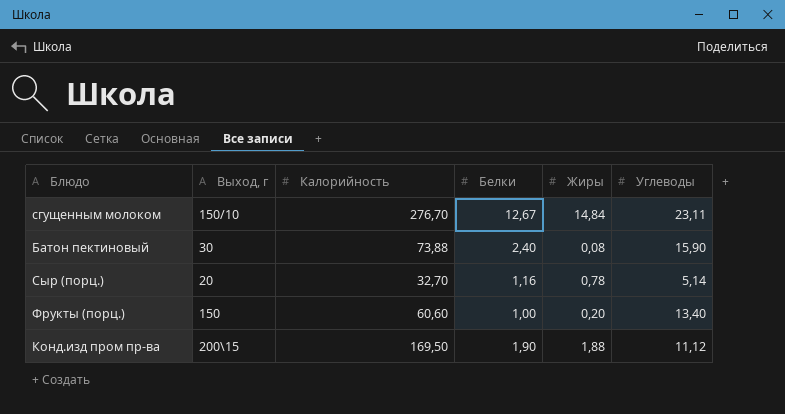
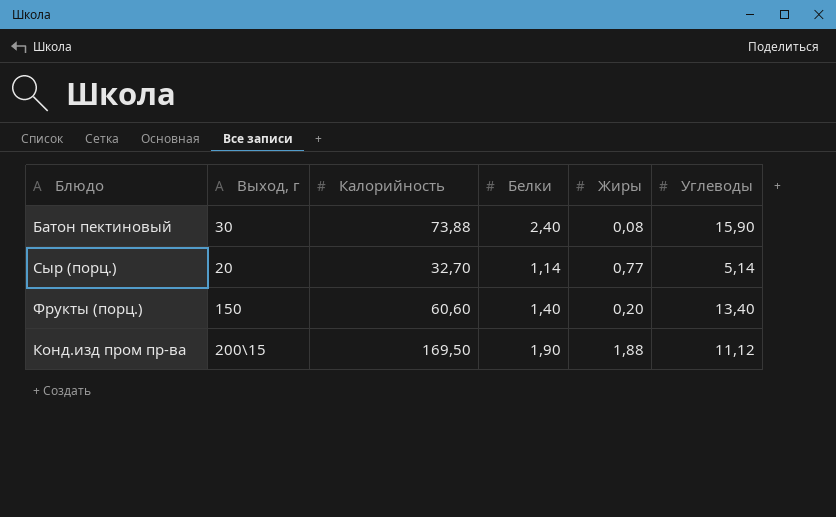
row сгущенным молоком: 150/10 | 276,70 | 12,67 | 14,84 | 23,11 -> none
Сыр (порц.) | Белки: 1,16 -> 1,14
Сыр (порц.) | Жиры: 0,78 -> 0,77
Фрукты (порц.) | Белки: 1,00 -> 1,40

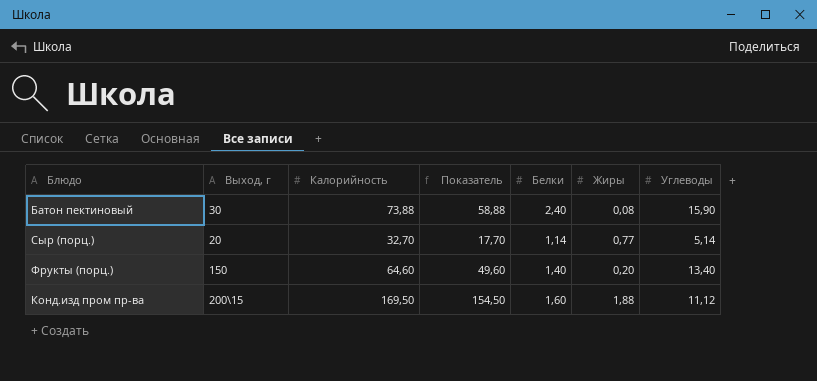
column Показатель | formula: none -> [Калорийность] - 15
Фрукты (порц.) | Калорийность: 60,60 -> 64,60
Конд.изд пром пр-ва | Белки: 1,90 -> 1,60

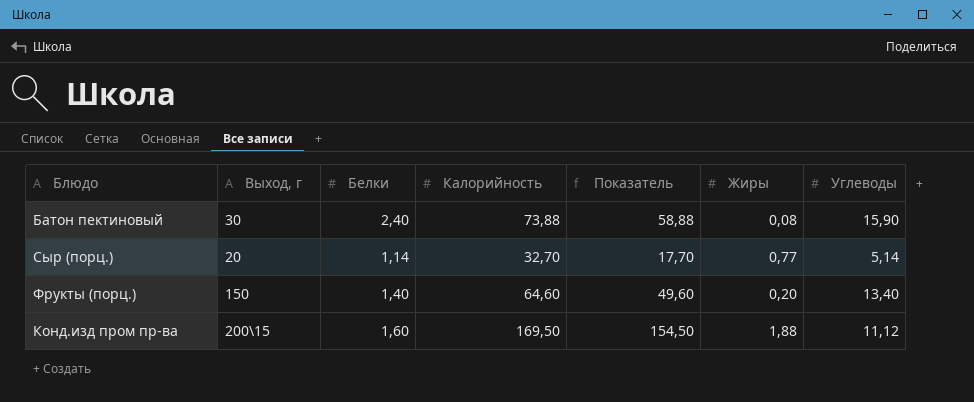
column Белки | position: 5 -> 3

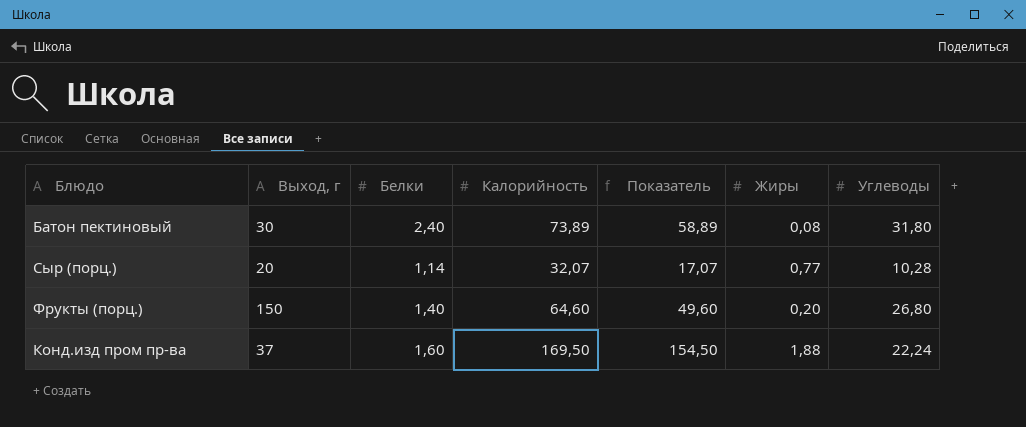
Батон пектиновый | Калорийность: 73,88 -> 73,89
Батон пектиновый | Показатель: 58,88 -> 58,89
Батон пектиновый | Углеводы: 15,90 -> 31,80
Сыр (порц.) | Калорийность: 32,70 -> 32,07
Сыр (порц.) | Показатель: 17,70 -> 17,07
Сыр (порц.) | Углеводы: 5,14 -> 10,28
Фрукты (порц.) | Углеводы: 13,40 -> 26,80
Конд.изд пром пр-ва | Выход, г: 200\15 -> 37
Конд.изд пром пр-ва | Углеводы: 11,12 -> 22,24

